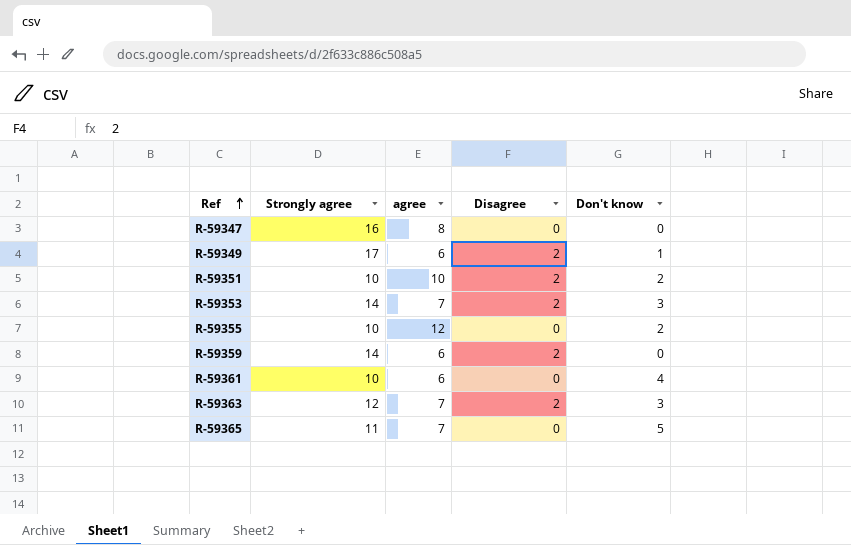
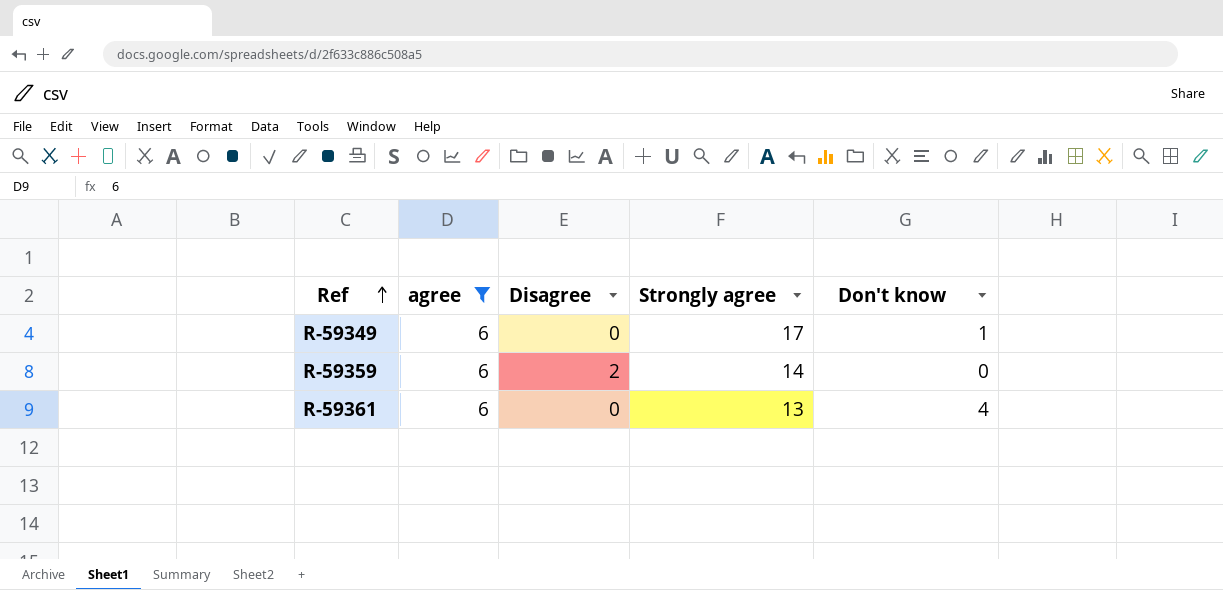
filter: none -> agree = 6
column Strongly agree | position: 2 -> 4
R-59349 | Disagree: 2 -> 0
R-59361 | Strongly agree: 10 -> 13

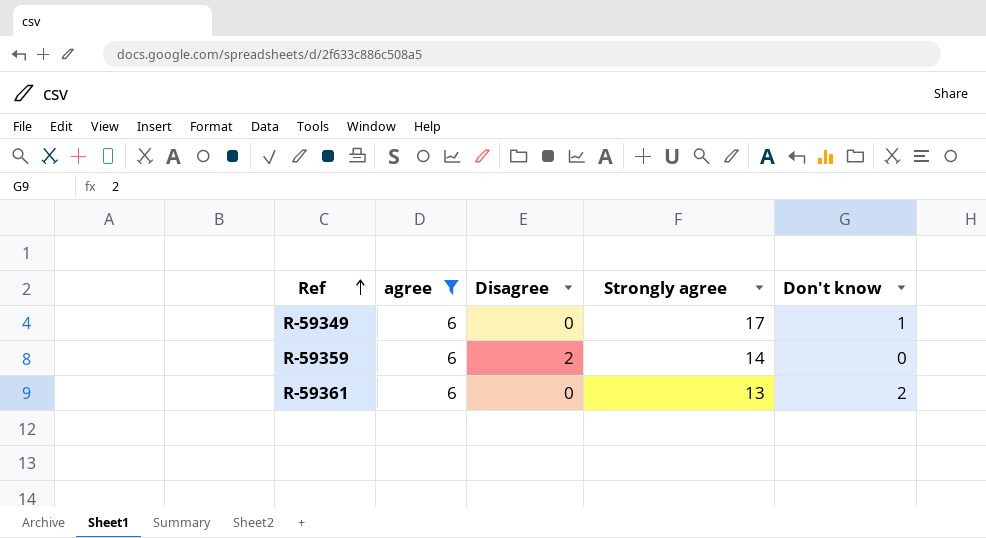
R-59361 | Don't know: 4 -> 2

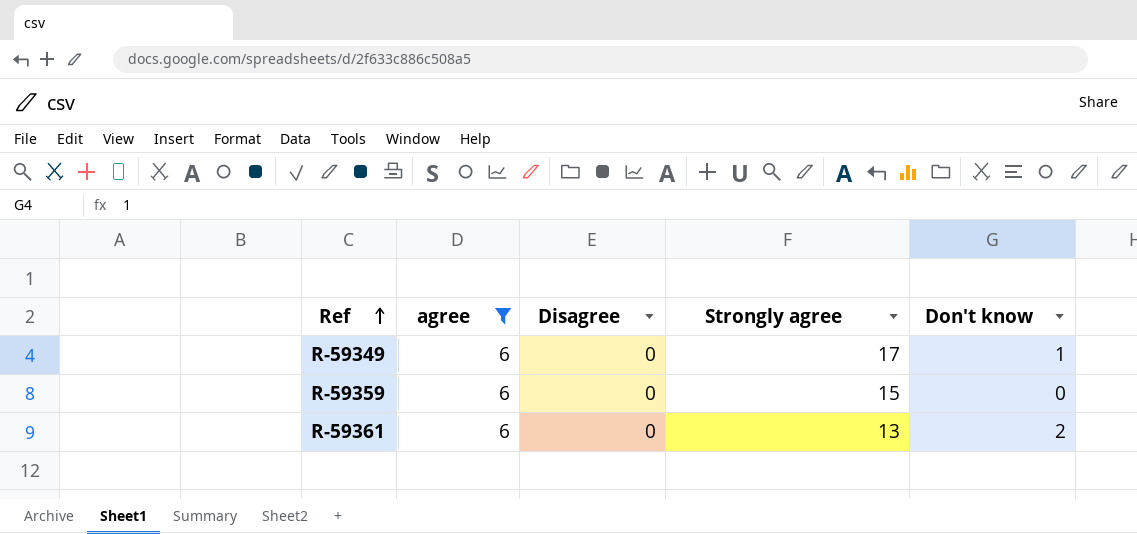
R-59359 | Disagree: 2 -> 0
R-59359 | Strongly agree: 14 -> 15

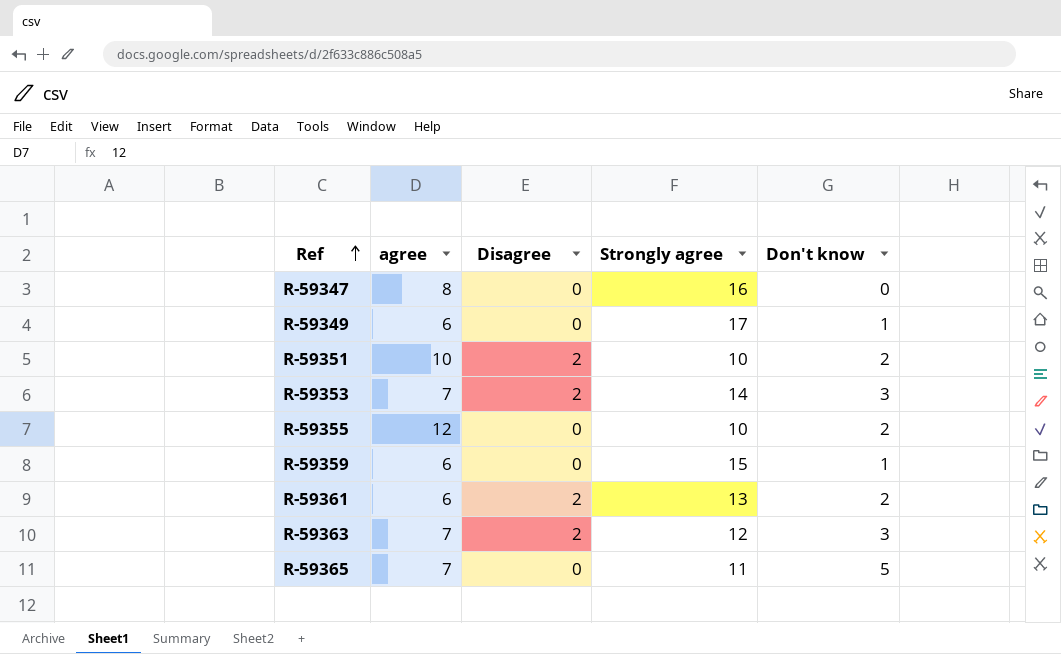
filter: agree = 6 -> none
R-59359 | Don't know: 0 -> 1
R-59361 | Disagree: 0 -> 2

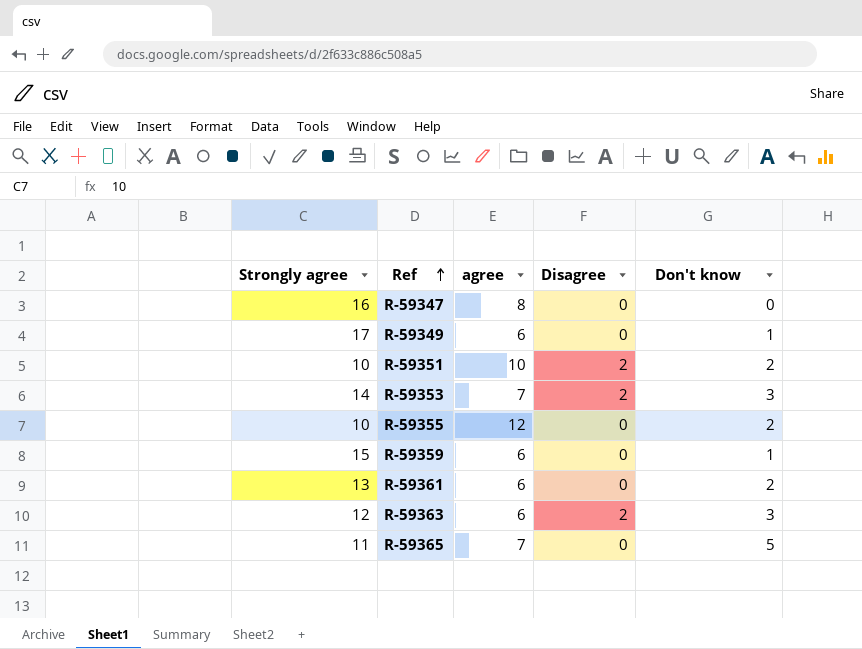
column Strongly agree | position: 4 -> 1
R-59361 | Disagree: 2 -> 0
R-59363 | agree: 7 -> 6

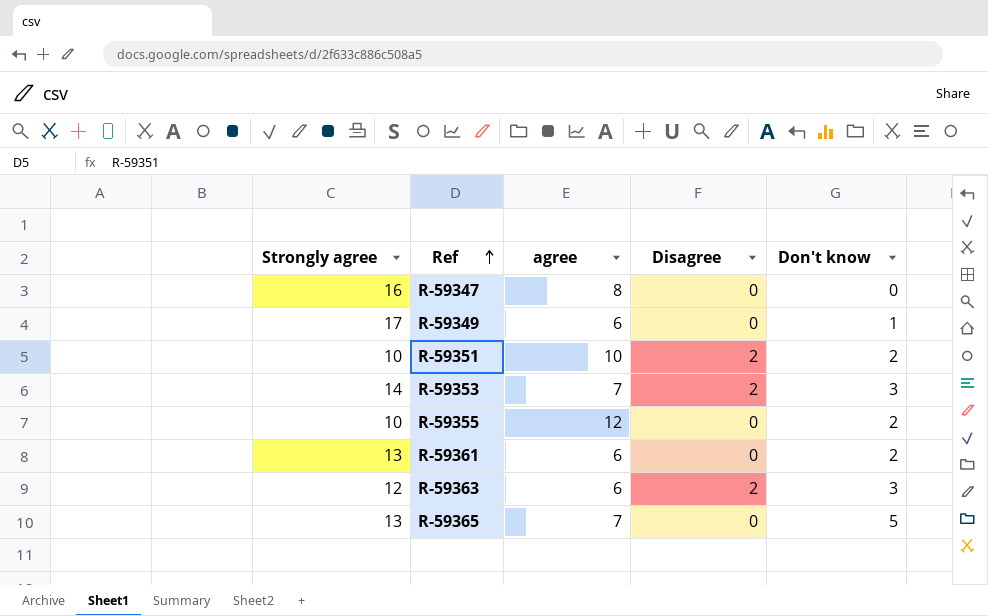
row R-59359: 15 | 6 | 0 | 1 -> none
R-59365 | Strongly agree: 11 -> 13

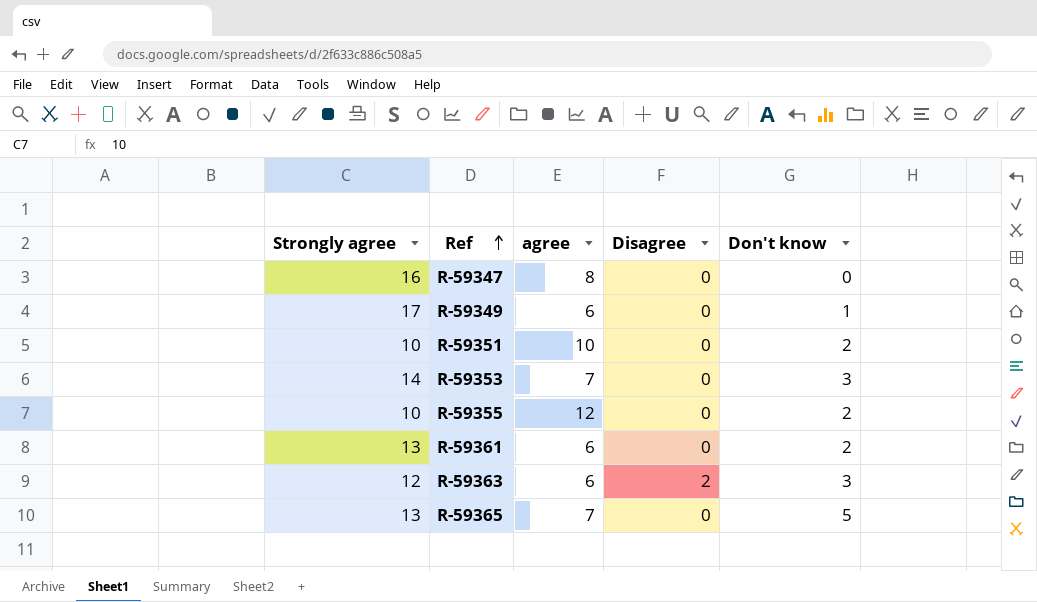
R-59351 | Disagree: 2 -> 0
R-59353 | Disagree: 2 -> 0

